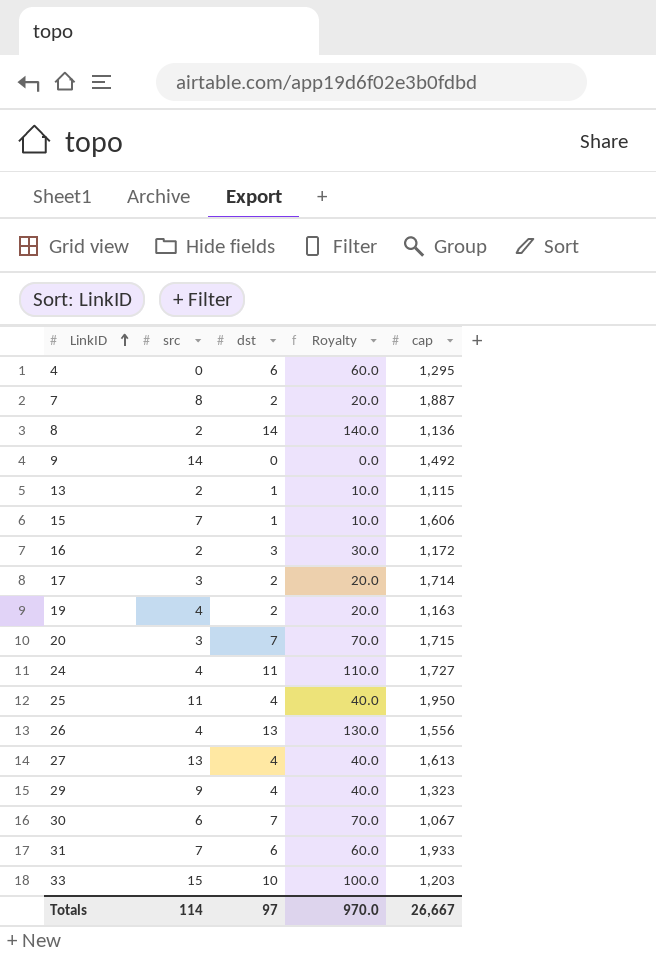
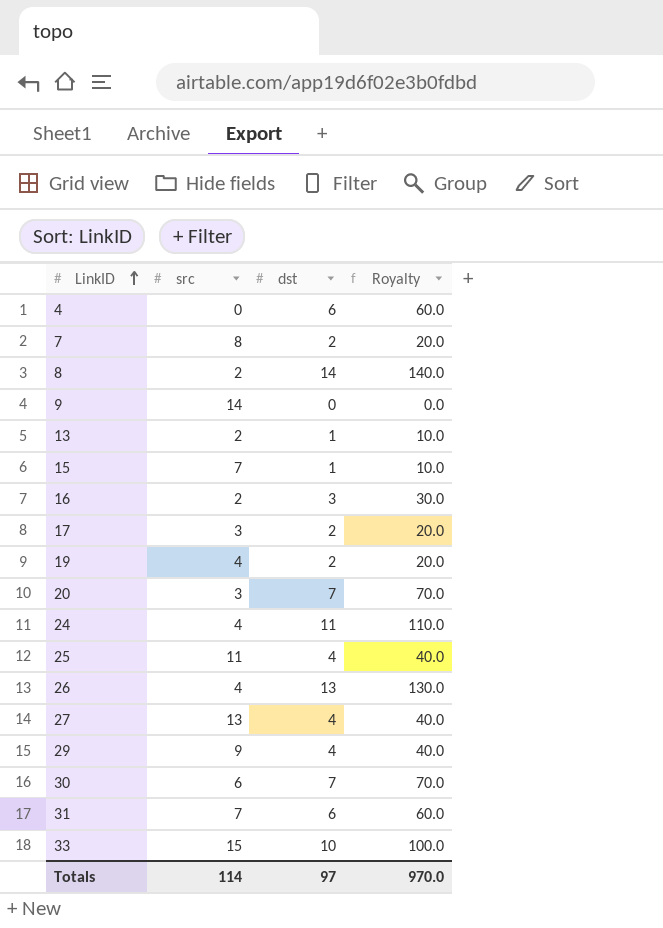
column cap | position: 5 -> none

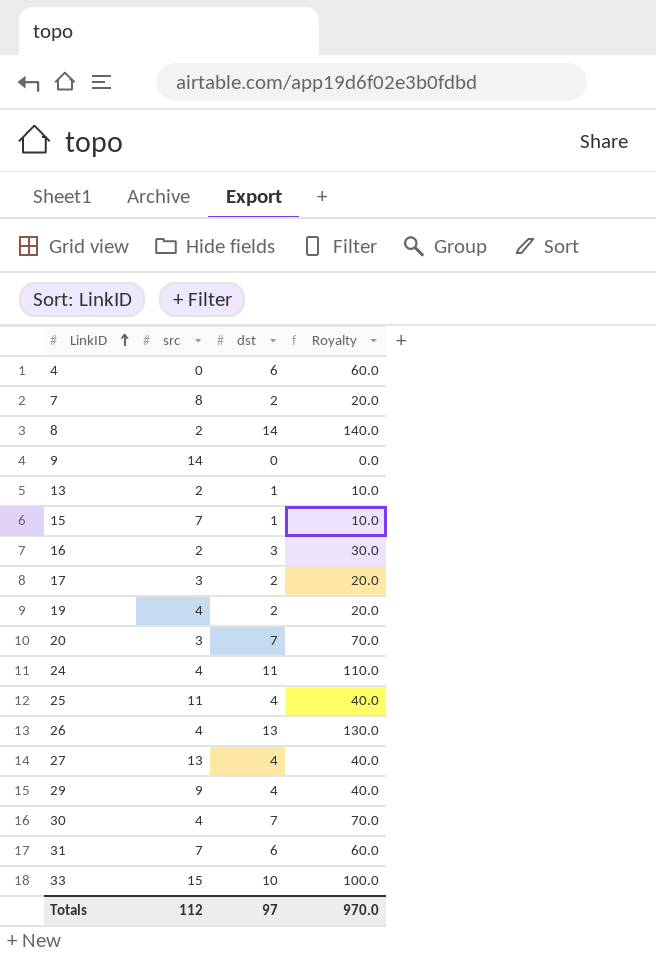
30 | src: 6 -> 4
Totals | src: 114 -> 112

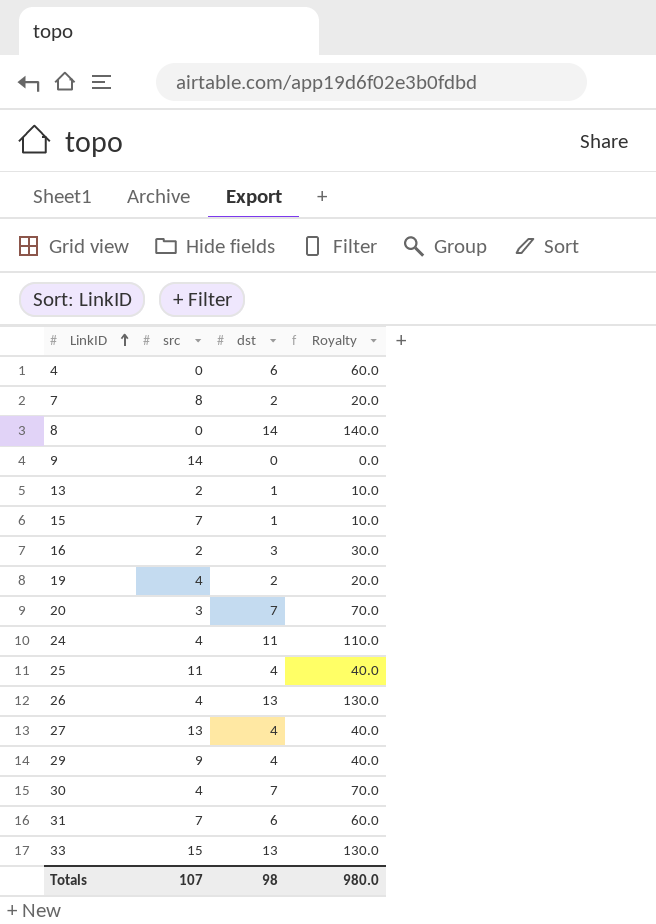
row 17: 3 | 2 | 20.0 -> none
8 | src: 2 -> 0
33 | dst: 10 -> 13
33 | Royalty: 100.0 -> 130.0
Totals | src: 112 -> 107
Totals | dst: 97 -> 98
Totals | Royalty: 970.0 -> 980.0

